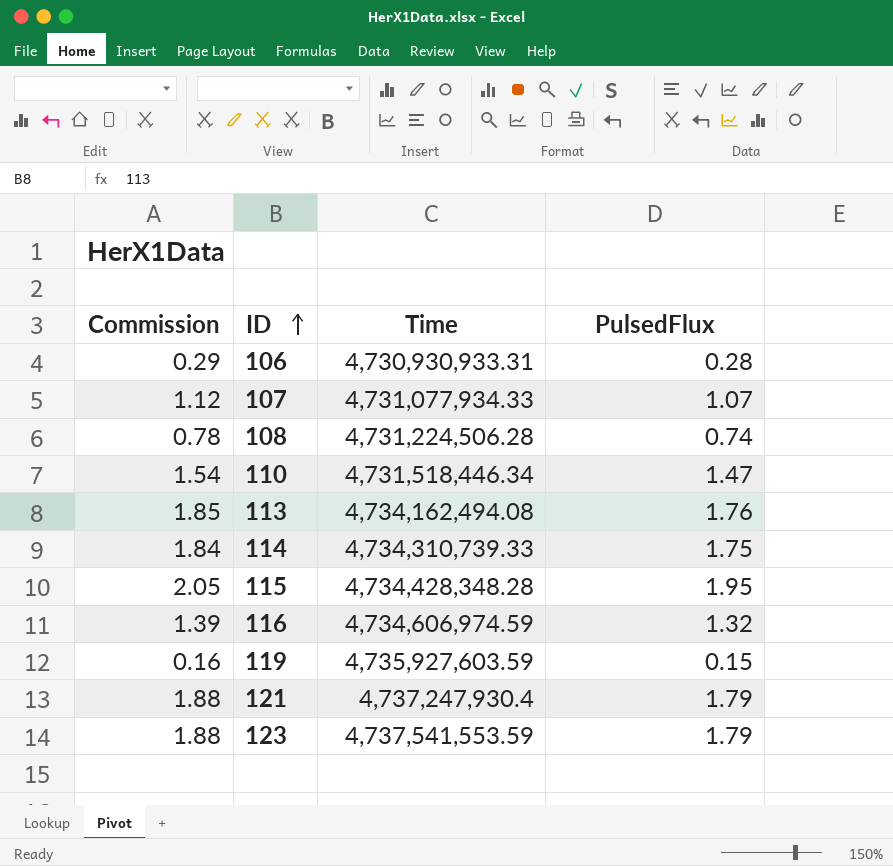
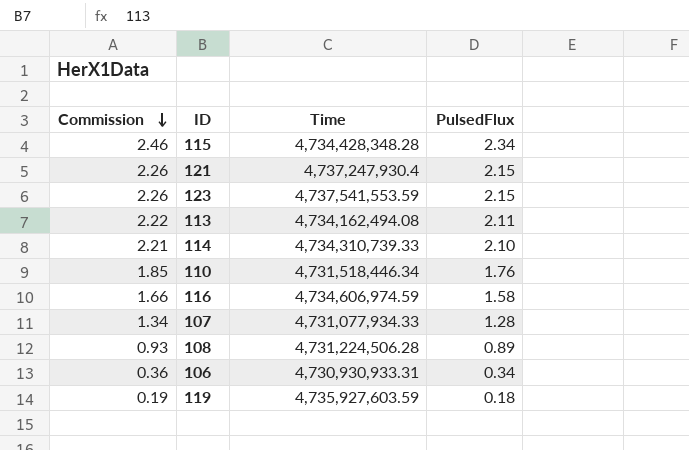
row order: ID ascending -> Commission descending
115 | Commission: 2.05 -> 2.46
115 | PulsedFlux: 1.95 -> 2.34
121 | Commission: 1.88 -> 2.26
121 | PulsedFlux: 1.79 -> 2.15
123 | Commission: 1.88 -> 2.26
123 | PulsedFlux: 1.79 -> 2.15
113 | Commission: 1.85 -> 2.22
113 | PulsedFlux: 1.76 -> 2.11
114 | Commission: 1.84 -> 2.21
114 | PulsedFlux: 1.75 -> 2.10
110 | Commission: 1.54 -> 1.85
110 | PulsedFlux: 1.47 -> 1.76
116 | Commission: 1.39 -> 1.66
116 | PulsedFlux: 1.32 -> 1.58
107 | Commission: 1.12 -> 1.34
107 | PulsedFlux: 1.07 -> 1.28
108 | Commission: 0.78 -> 0.93
108 | PulsedFlux: 0.74 -> 0.89
106 | Commission: 0.29 -> 0.36
106 | PulsedFlux: 0.28 -> 0.34
119 | Commission: 0.16 -> 0.19
119 | PulsedFlux: 0.15 -> 0.18

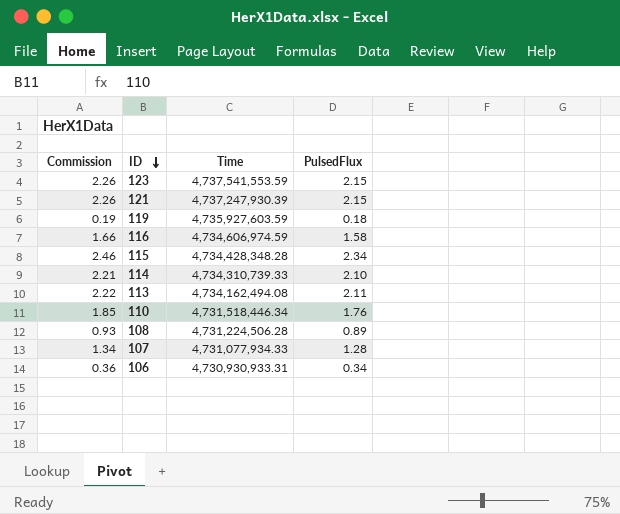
row order: Commission descending -> ID descending
121 | Time: 4,737,247,930.4 -> 4,737,247,930.39

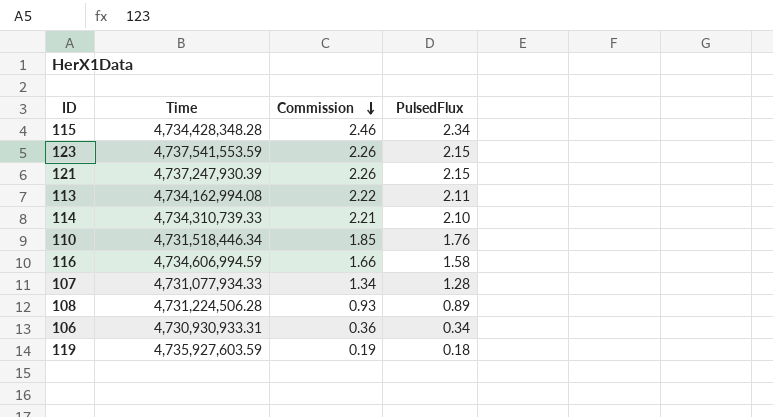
row order: ID descending -> Commission descending
column Commission | position: 1 -> 3
113 | Time: 4,734,162,494.08 -> 4,734,162,994.08
116 | Time: 4,734,606,974.59 -> 4,734,606,994.59

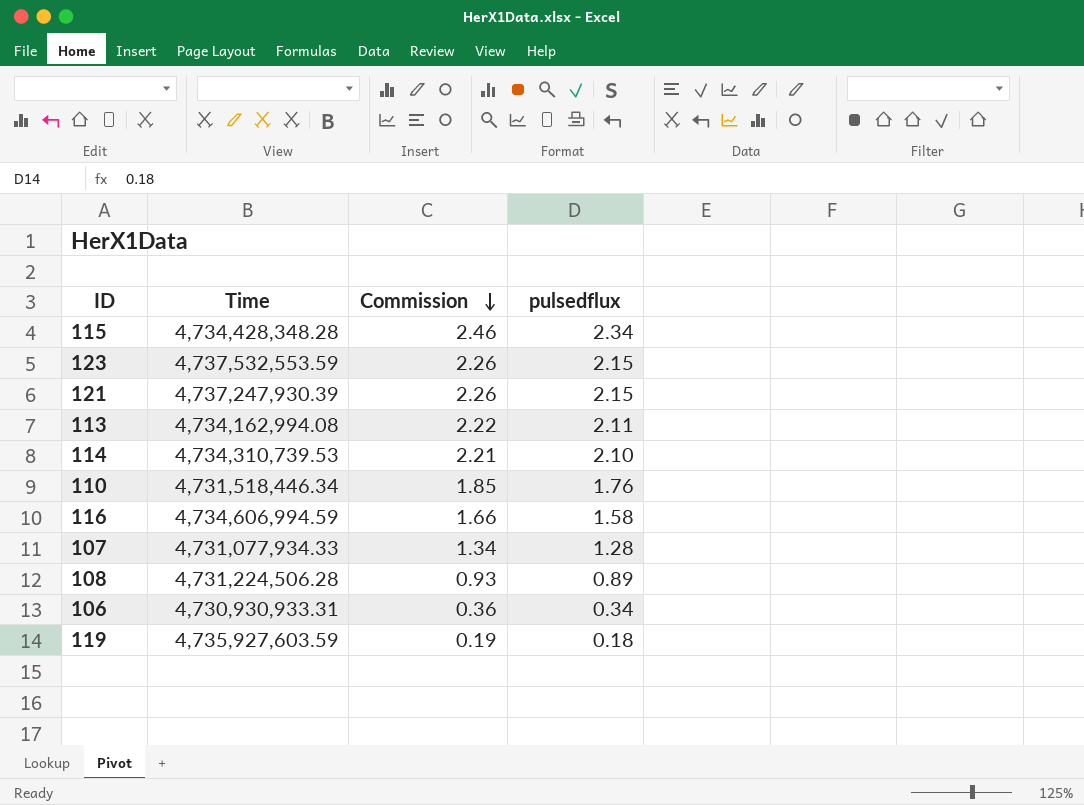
column name: PulsedFlux -> pulsedflux
123 | Time: 4,737,541,553.59 -> 4,737,532,553.59
114 | Time: 4,734,310,739.33 -> 4,734,310,739.53

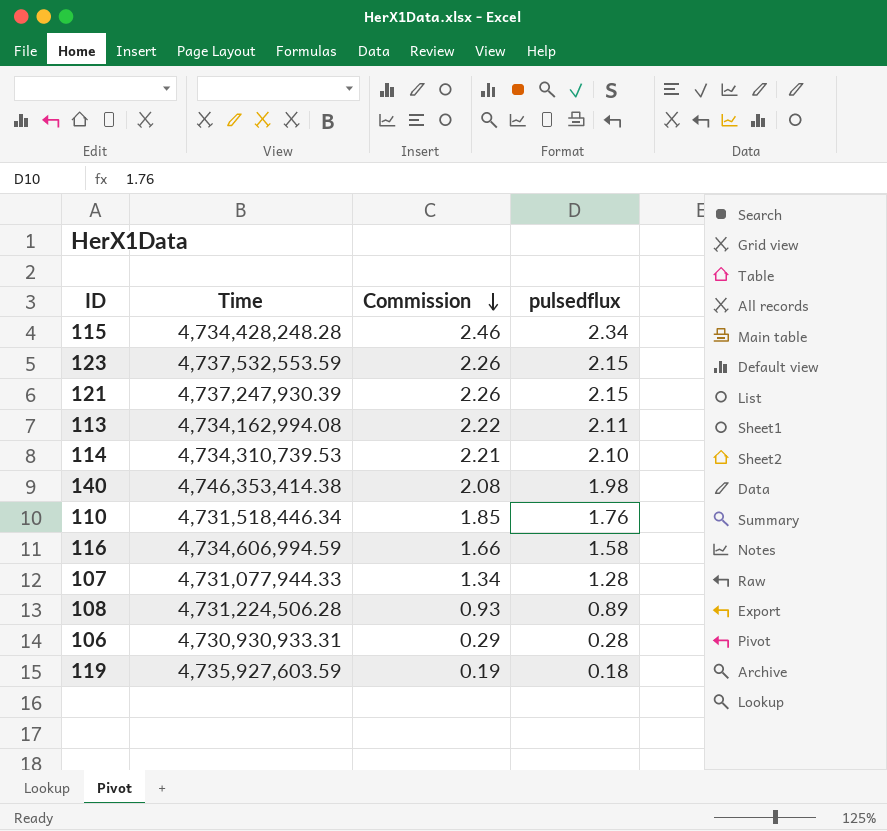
115 | Time: 4,734,428,348.28 -> 4,734,428,248.28
row 140: none -> 4,746,353,414.38 | 2.08 | 1.98
107 | Time: 4,731,077,934.33 -> 4,731,077,944.33
106 | Commission: 0.36 -> 0.29
106 | pulsedflux: 0.34 -> 0.28

